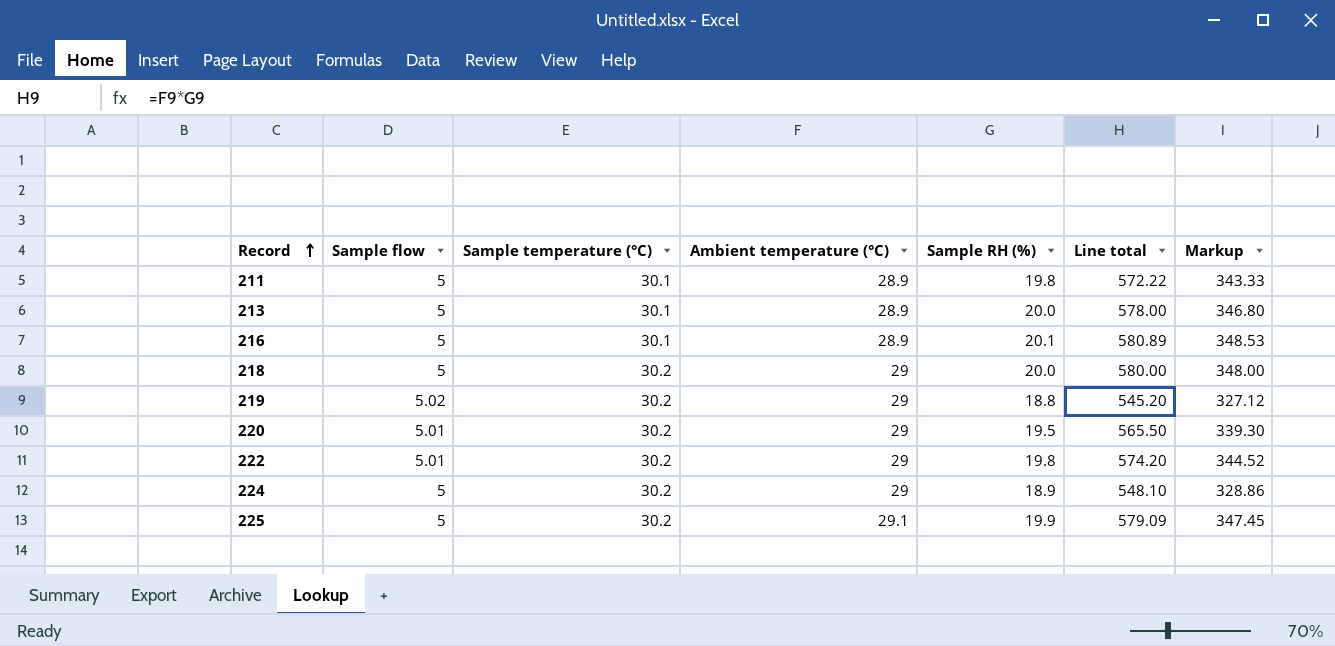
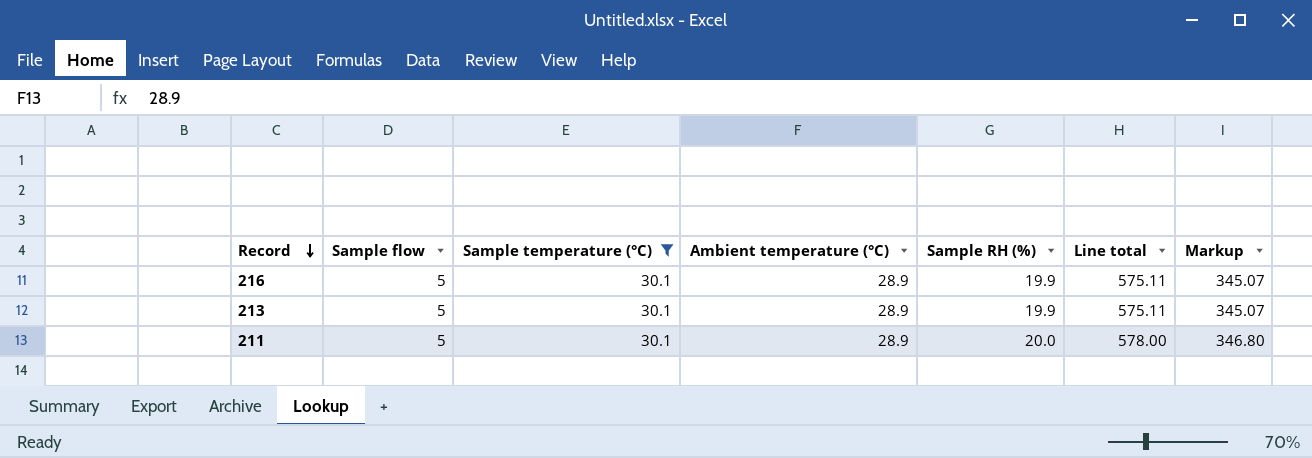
filter: none -> Sample temperature (°C) = 30.1
row order: Record ascending -> Record descending
216 | Sample RH (%): 20.1 -> 19.9
216 | Line total: 580.89 -> 575.11
216 | Markup: 348.53 -> 345.07
213 | Sample RH (%): 20.0 -> 19.9
213 | Line total: 578.00 -> 575.11
213 | Markup: 346.80 -> 345.07
211 | Sample RH (%): 19.8 -> 20.0
211 | Line total: 572.22 -> 578.00
211 | Markup: 343.33 -> 346.80

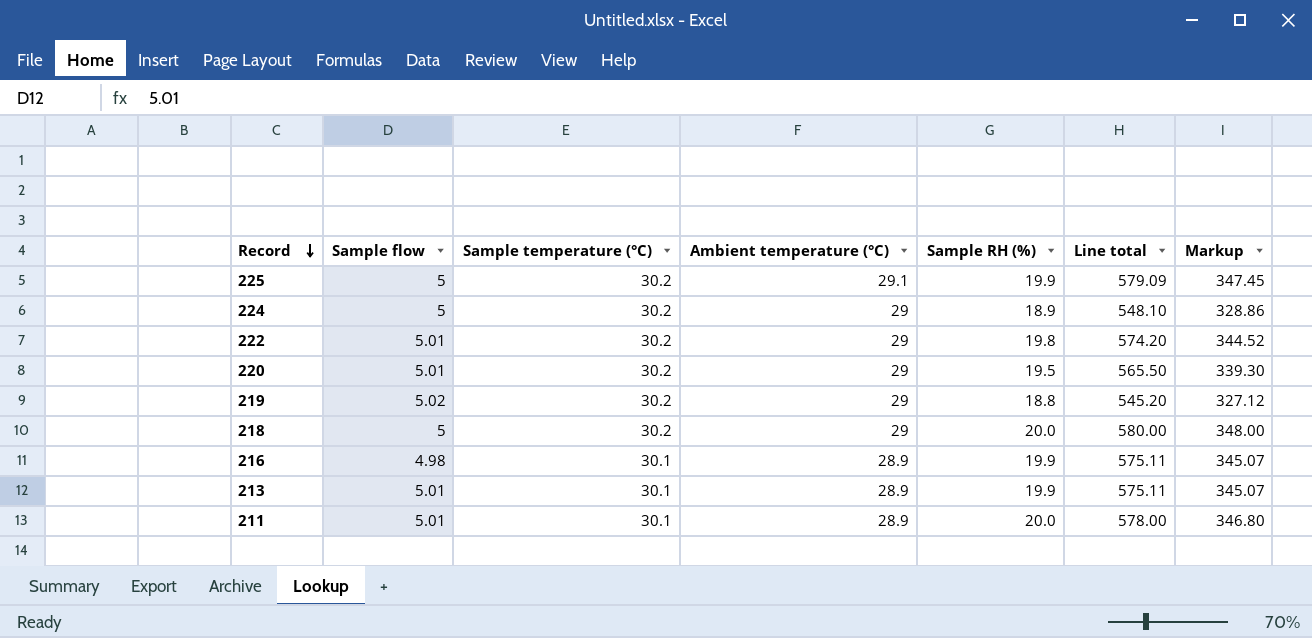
filter: Sample temperature (°C) = 30.1 -> none
216 | Sample flow: 5 -> 4.98
213 | Sample flow: 5 -> 5.01
211 | Sample flow: 5 -> 5.01

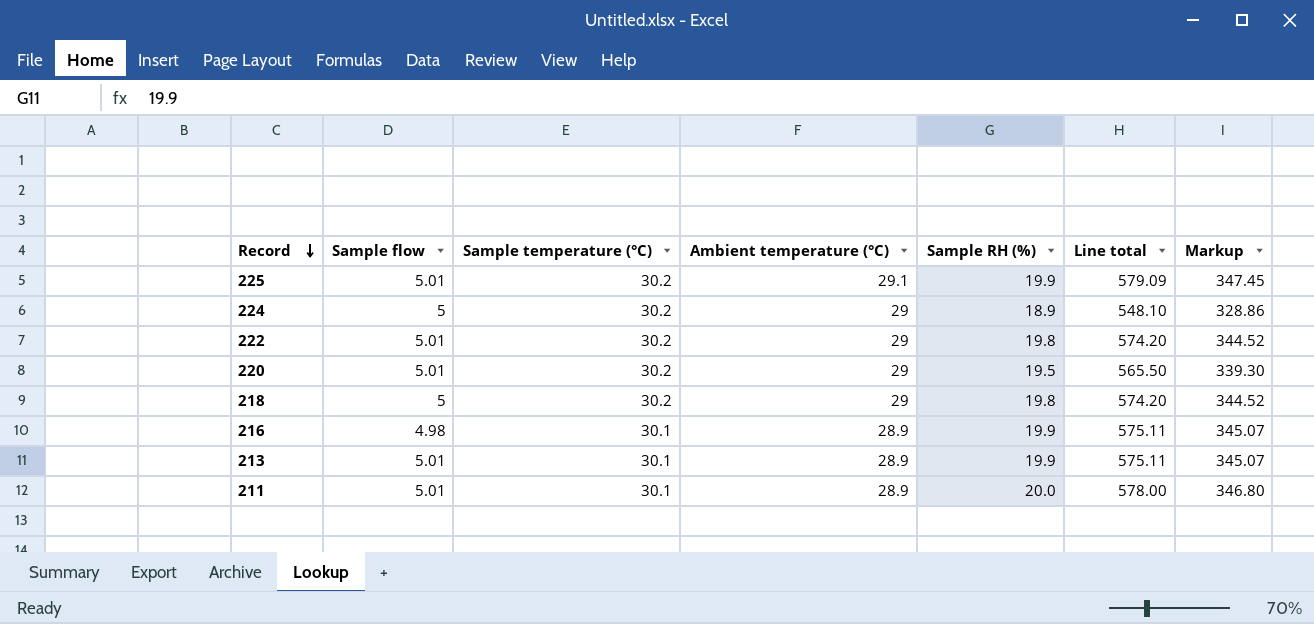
row 219: 5.02 | 30.2 | 29 | 18.8 | 545.20 | 327.12 -> none
225 | Sample flow: 5 -> 5.01
218 | Sample RH (%): 20.0 -> 19.8
218 | Line total: 580.00 -> 574.20
218 | Markup: 348.00 -> 344.52

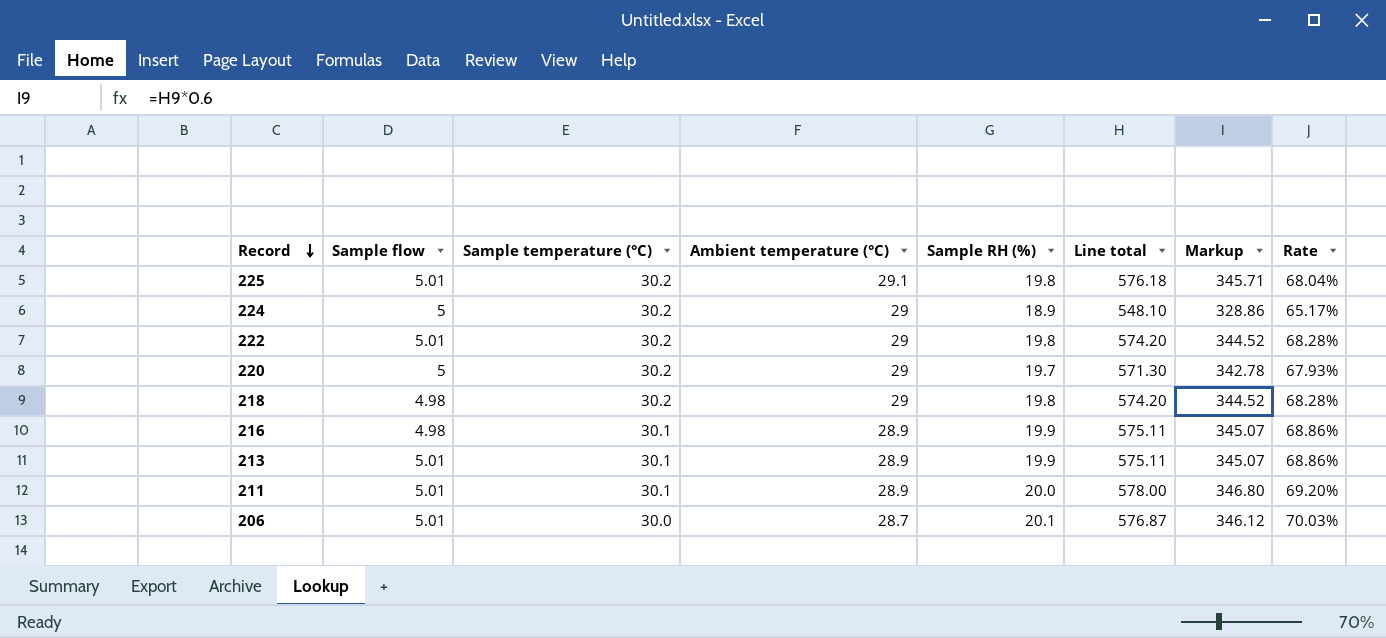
column Rate | formula: none -> [Sample RH (%)] / [Ambient temperature (°C)]
225 | Sample RH (%): 19.9 -> 19.8
225 | Line total: 579.09 -> 576.18
225 | Markup: 347.45 -> 345.71
220 | Sample flow: 5.01 -> 5
220 | Sample RH (%): 19.5 -> 19.7
220 | Line total: 565.50 -> 571.30
220 | Markup: 339.30 -> 342.78
218 | Sample flow: 5 -> 4.98
row 206: none -> 5.01 | 30.0 | 28.7 | 20.1 | 576.87 | 346.12 | 70.03%

